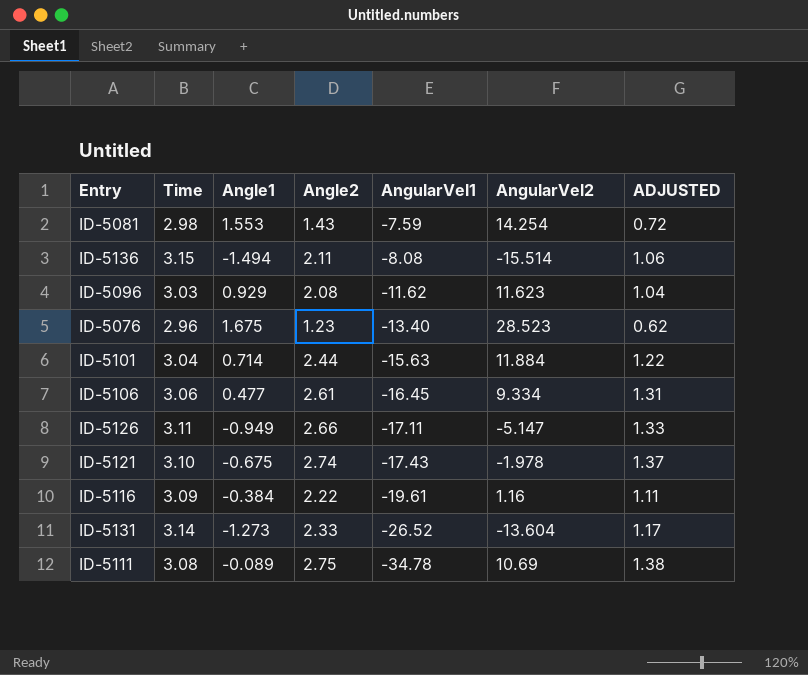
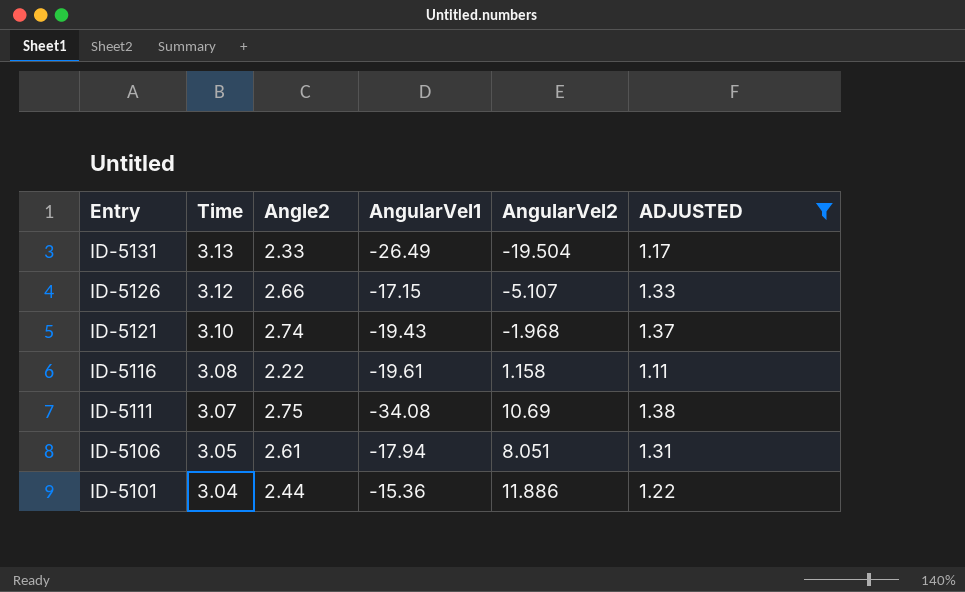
filter: none -> ADJUSTED >= 1.11
row order: AngularVel1 descending -> Entry descending
column Angle1 | position: 3 -> none
ID-5131 | Time: 3.14 -> 3.13
ID-5131 | AngularVel1: -26.52 -> -26.49
ID-5131 | AngularVel2: -13.604 -> -19.504
ID-5126 | Time: 3.11 -> 3.12
ID-5126 | AngularVel1: -17.11 -> -17.15
ID-5126 | AngularVel2: -5.147 -> -5.107
ID-5121 | AngularVel1: -17.43 -> -19.43
ID-5121 | AngularVel2: -1.978 -> -1.968
ID-5116 | Time: 3.09 -> 3.08
ID-5116 | AngularVel2: 1.16 -> 1.158
ID-5111 | Time: 3.08 -> 3.07
ID-5111 | AngularVel1: -34.78 -> -34.08
ID-5106 | Time: 3.06 -> 3.05
ID-5106 | AngularVel1: -16.45 -> -17.94
ID-5106 | AngularVel2: 9.334 -> 8.051
ID-5101 | AngularVel1: -15.63 -> -15.36
ID-5101 | AngularVel2: 11.884 -> 11.886

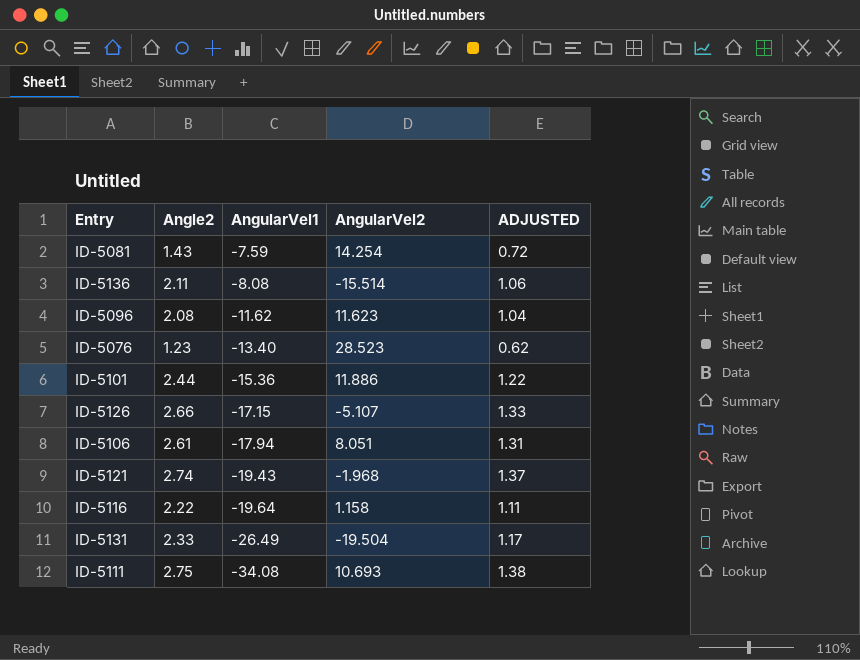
filter: ADJUSTED >= 1.11 -> none
row order: Entry descending -> AngularVel1 descending
column Time | position: 2 -> none
ID-5116 | AngularVel1: -19.61 -> -19.64
ID-5111 | AngularVel2: 10.69 -> 10.693

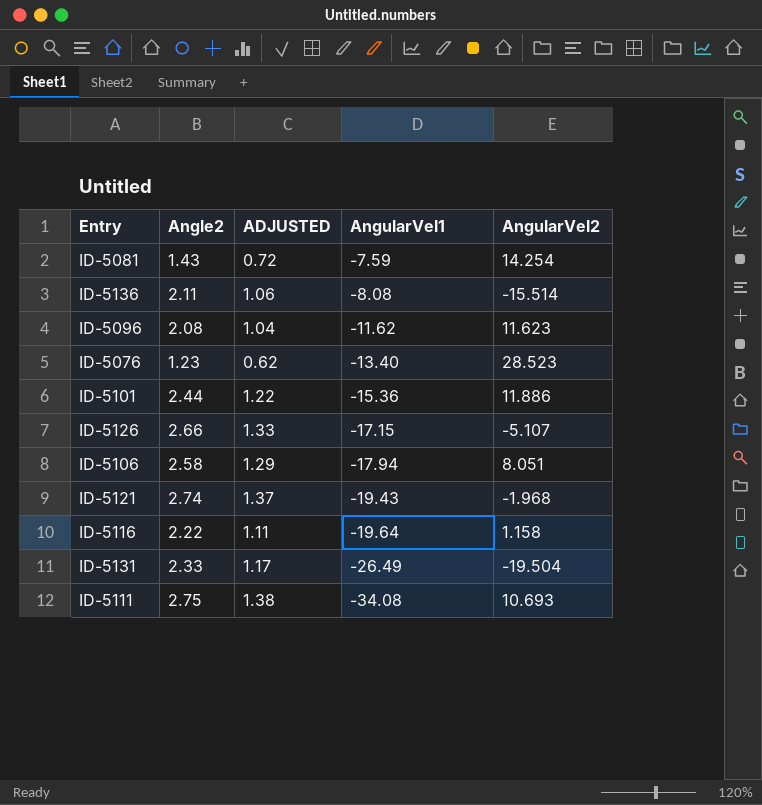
column ADJUSTED | position: 5 -> 3
ID-5106 | Angle2: 2.61 -> 2.58
ID-5106 | ADJUSTED: 1.31 -> 1.29

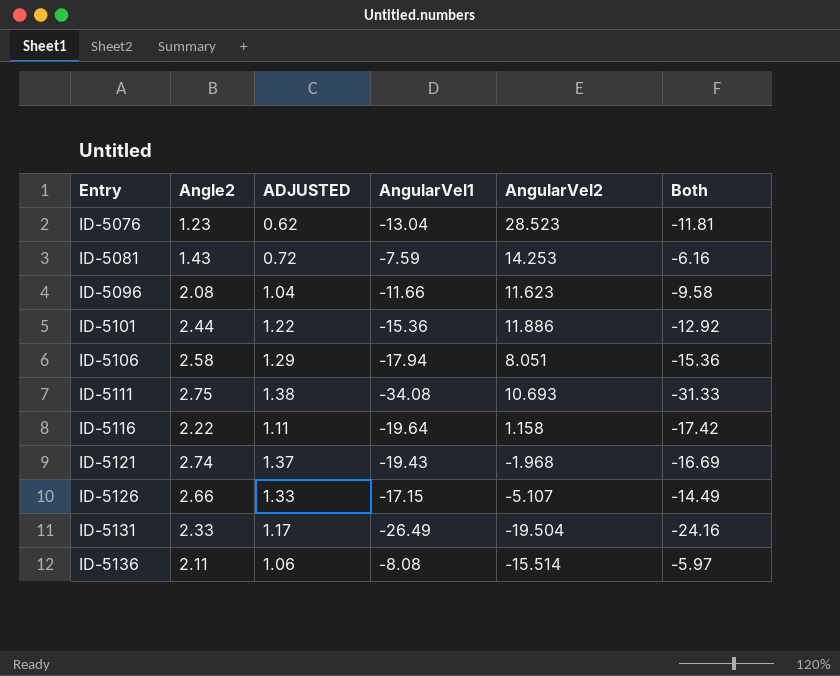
row order: AngularVel1 descending -> Entry ascending
column Both | formula: none -> [Angle2] + [AngularVel1]
ID-5076 | AngularVel1: -13.40 -> -13.04
ID-5081 | AngularVel2: 14.254 -> 14.253
ID-5096 | AngularVel1: -11.62 -> -11.66

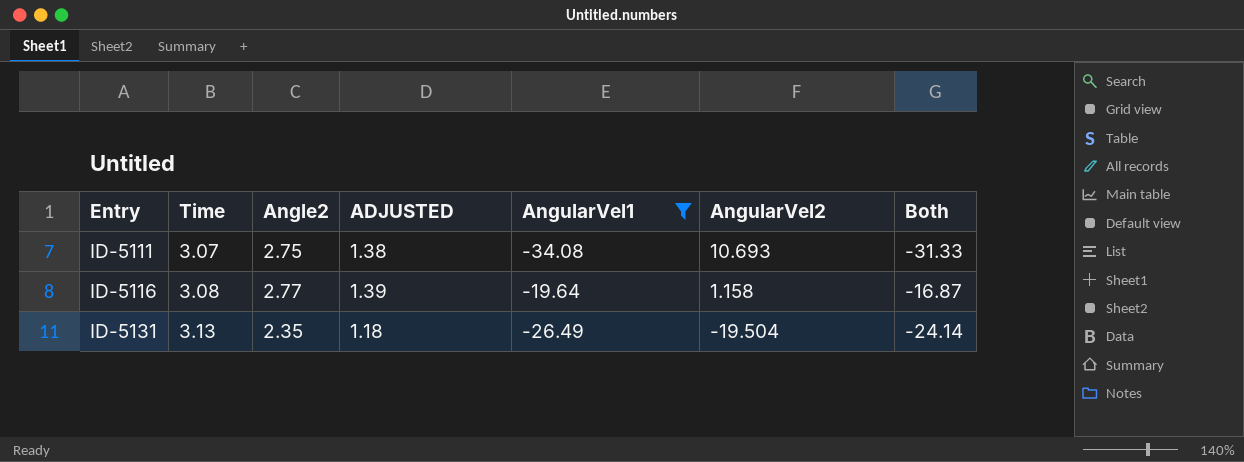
filter: none -> AngularVel1 <= -19.64
column Time | position: none -> 2
ID-5116 | Angle2: 2.22 -> 2.77
ID-5116 | ADJUSTED: 1.11 -> 1.39
ID-5116 | Both: -17.42 -> -16.87
ID-5131 | Angle2: 2.33 -> 2.35
ID-5131 | ADJUSTED: 1.17 -> 1.18
ID-5131 | Both: -24.16 -> -24.14

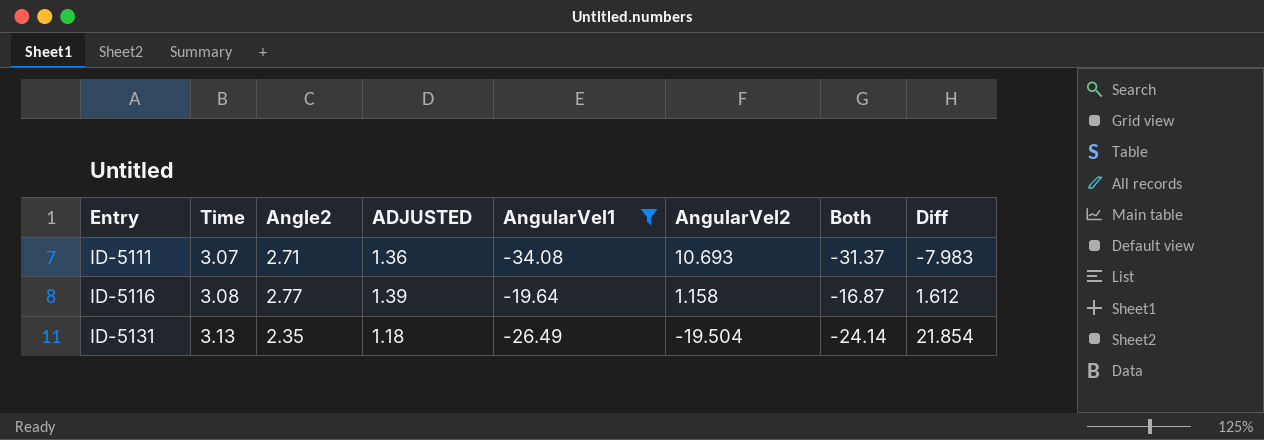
column Diff | formula: none -> [Angle2] - [AngularVel2]
ID-5111 | Angle2: 2.75 -> 2.71
ID-5111 | ADJUSTED: 1.38 -> 1.36
ID-5111 | Both: -31.33 -> -31.37

